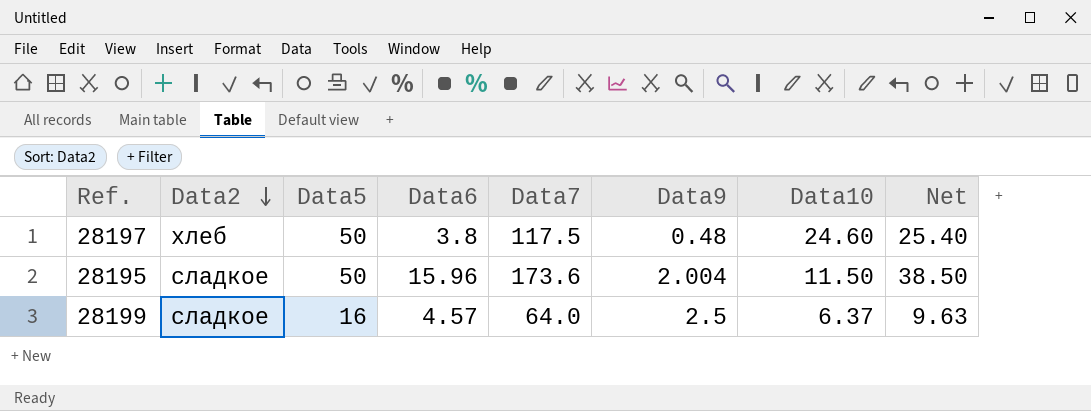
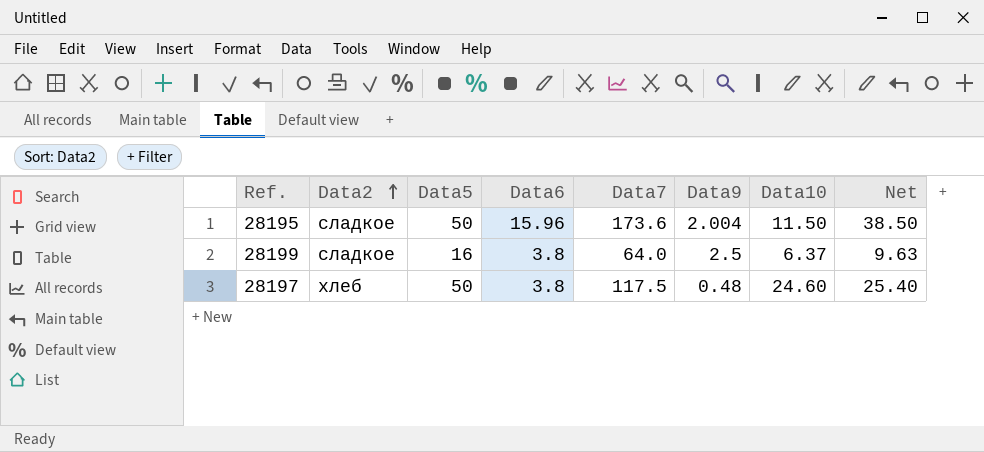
row order: Data2 descending -> Data2 ascending
28199 | Data6: 4.57 -> 3.8

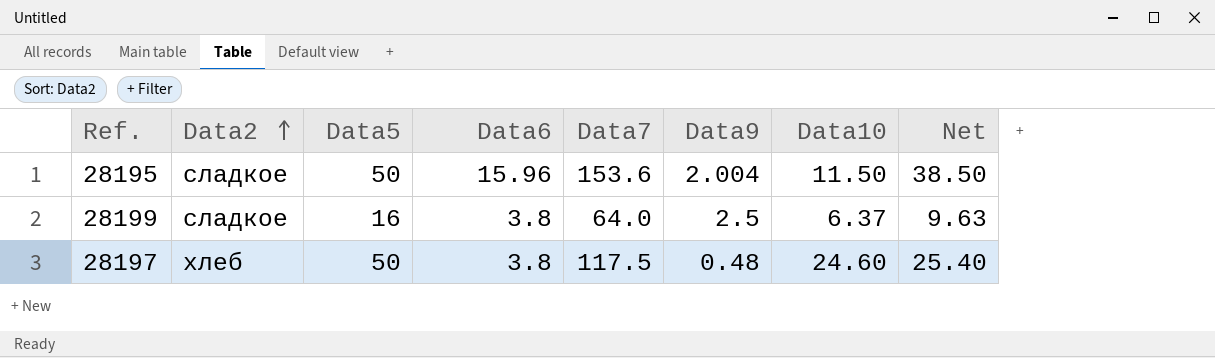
28195 | Data7: 173.6 -> 153.6

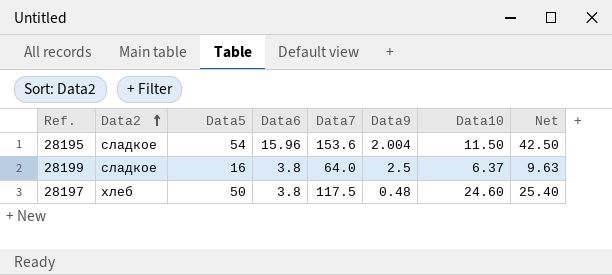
28195 | Data5: 50 -> 54
28195 | Net: 38.50 -> 42.50

